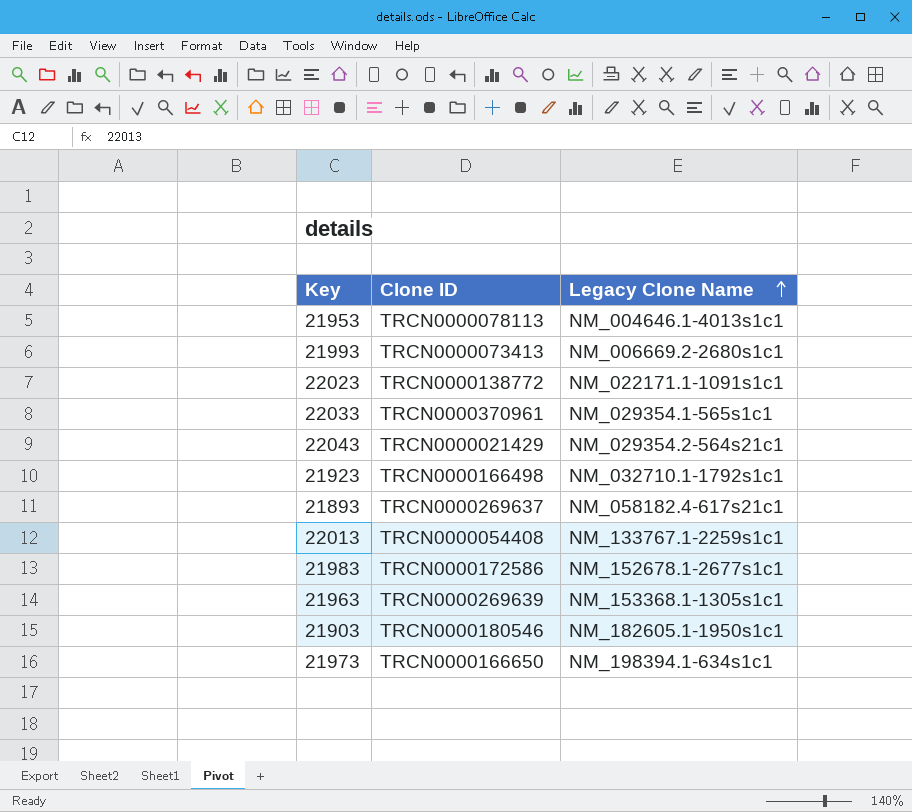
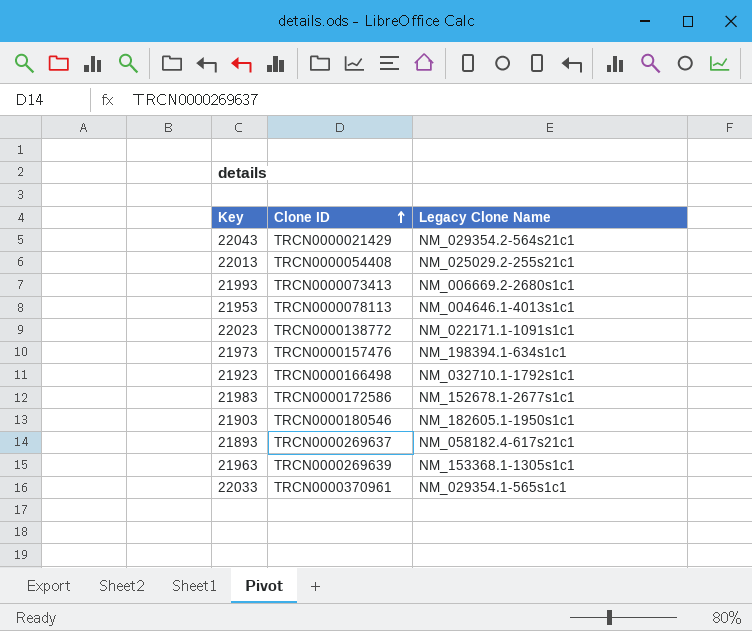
row order: Legacy Clone Name ascending -> Clone ID ascending
22013 | Legacy Clone Name: NM_133767.1-2259s1c1 -> NM_025029.2-255s21c1
21973 | Clone ID: TRCN0000166650 -> TRCN0000157476

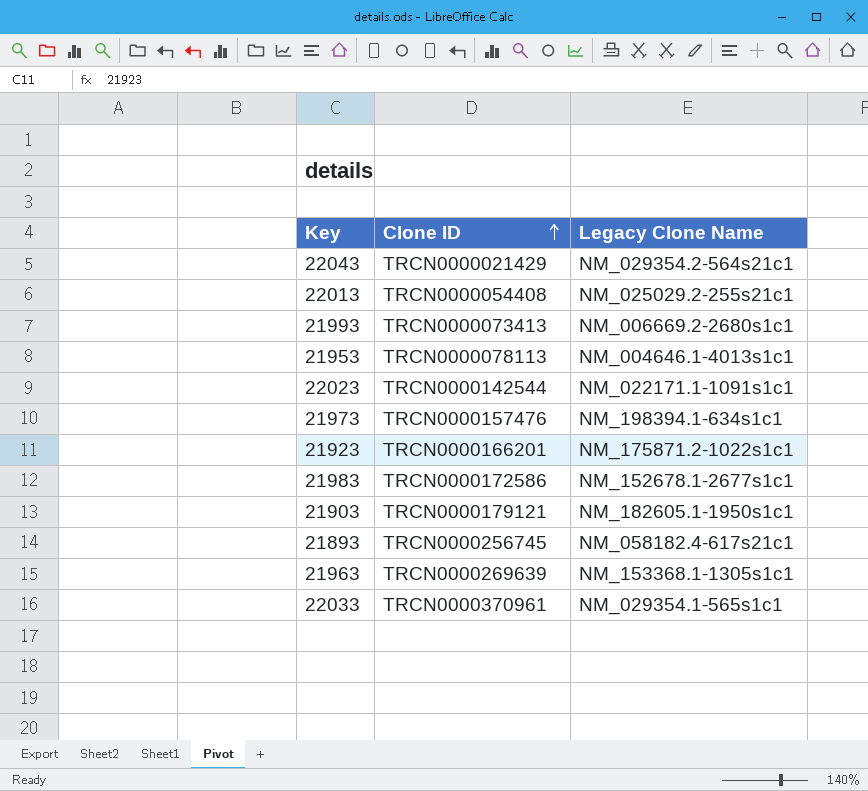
22023 | Clone ID: TRCN0000138772 -> TRCN0000142544
21923 | Clone ID: TRCN0000166498 -> TRCN0000166201
21923 | Legacy Clone Name: NM_032710.1-1792s1c1 -> NM_175871.2-1022s1c1
21903 | Clone ID: TRCN0000180546 -> TRCN0000179121
21893 | Clone ID: TRCN0000269637 -> TRCN0000256745

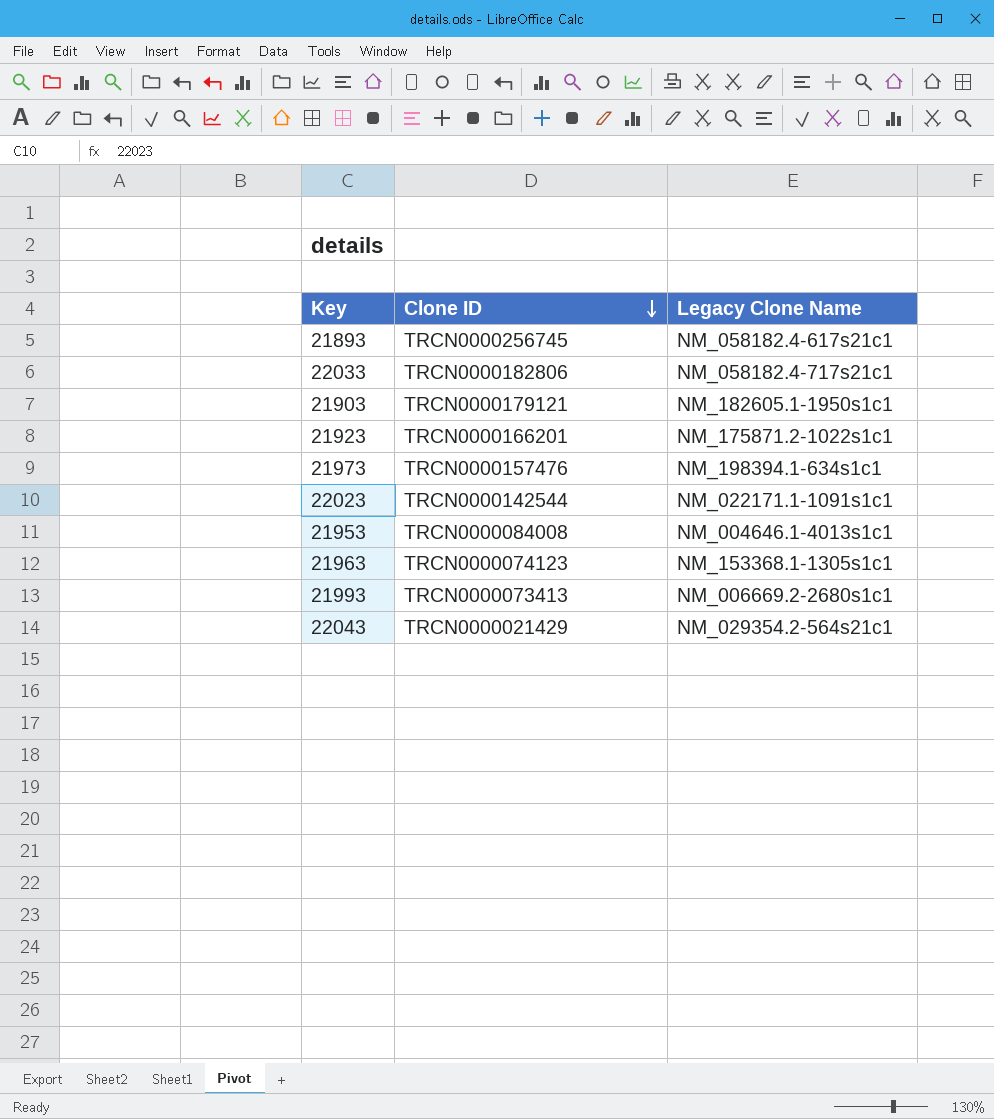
row order: Clone ID ascending -> Clone ID descending
row 22013: TRCN0000054408 | NM_025029.2-255s21c1 -> none
row 21983: TRCN0000172586 | NM_152678.1-2677s1c1 -> none
22033 | Clone ID: TRCN0000370961 -> TRCN0000182806
22033 | Legacy Clone Name: NM_029354.1-565s1c1 -> NM_058182.4-717s21c1
21953 | Clone ID: TRCN0000078113 -> TRCN0000084008
21963 | Clone ID: TRCN0000269639 -> TRCN0000074123

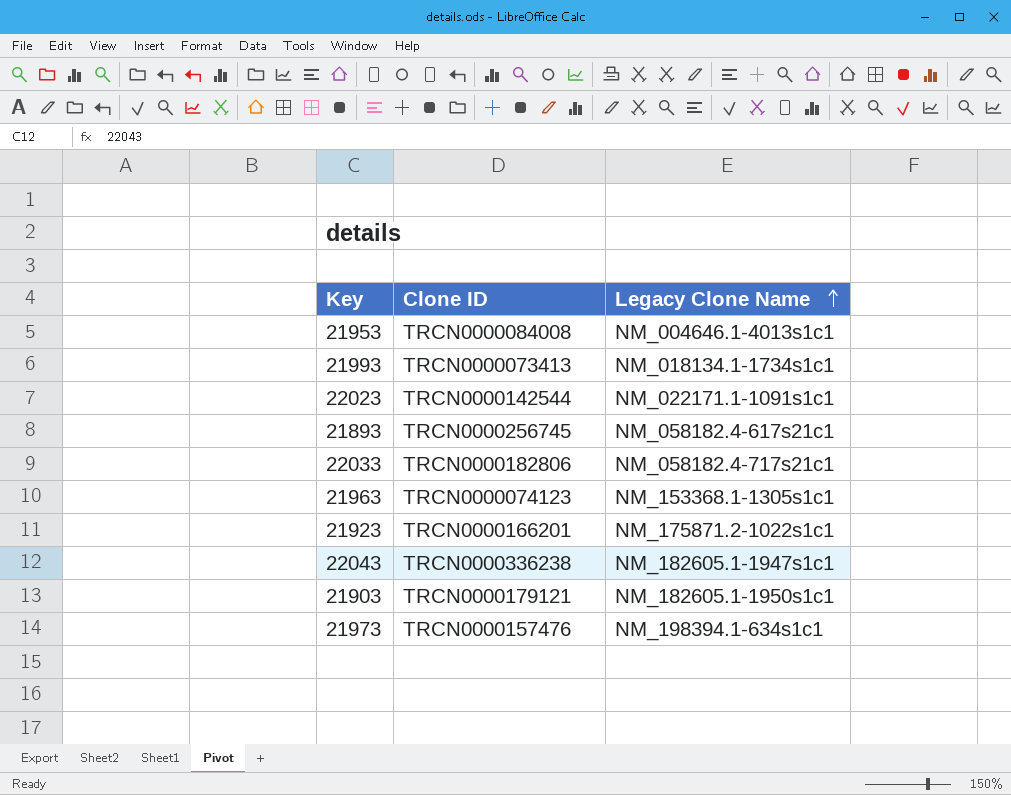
row order: Clone ID descending -> Legacy Clone Name ascending
21993 | Legacy Clone Name: NM_006669.2-2680s1c1 -> NM_018134.1-1734s1c1
22043 | Clone ID: TRCN0000021429 -> TRCN0000336238
22043 | Legacy Clone Name: NM_029354.2-564s21c1 -> NM_182605.1-1947s1c1

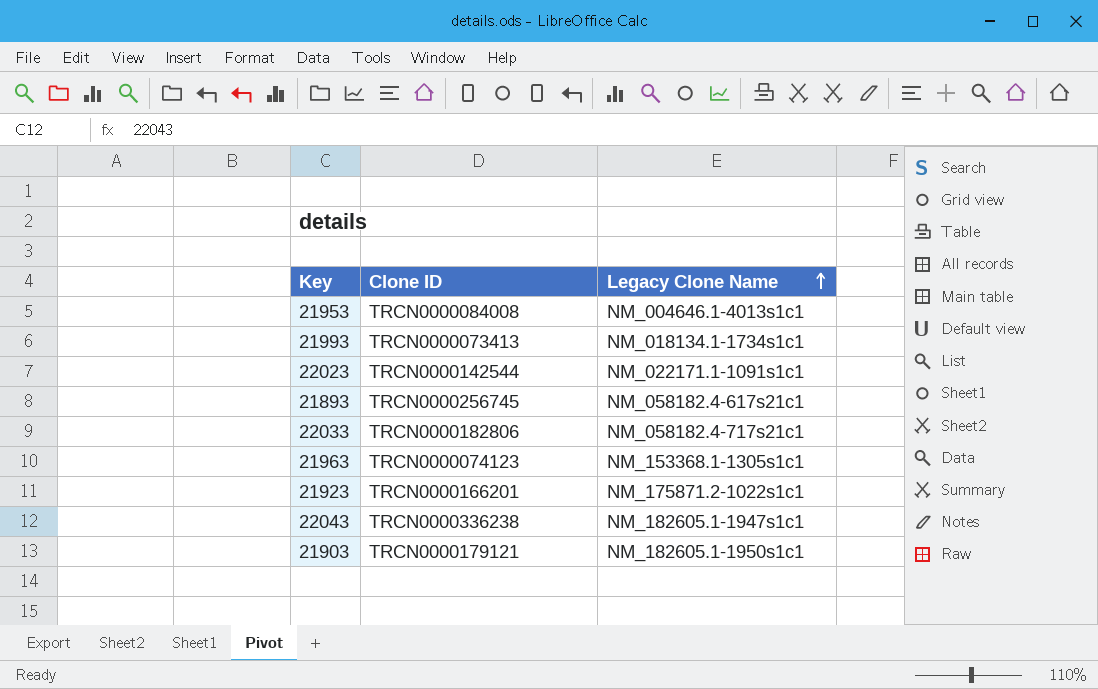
row 21973: TRCN0000157476 | NM_198394.1-634s1c1 -> none

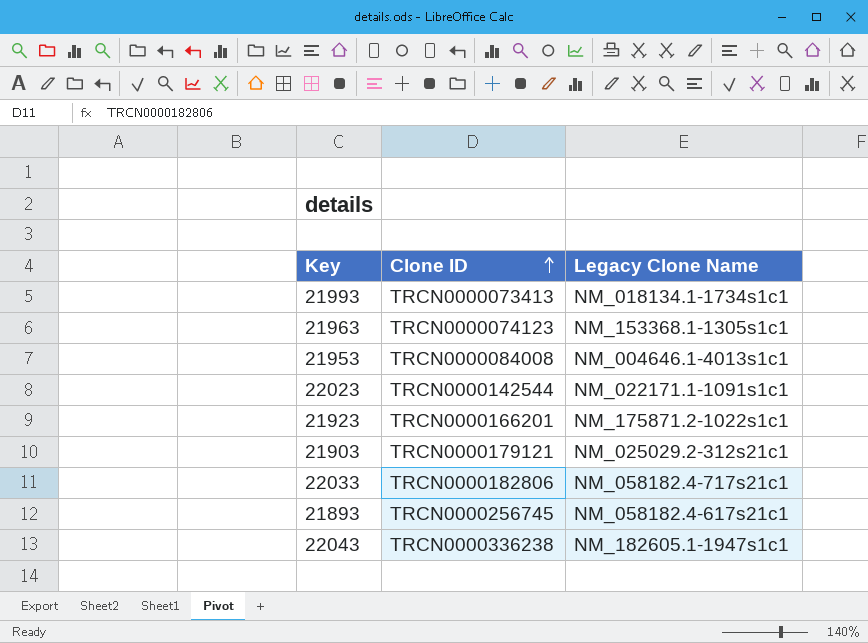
row order: Legacy Clone Name ascending -> Clone ID ascending
21903 | Legacy Clone Name: NM_182605.1-1950s1c1 -> NM_025029.2-312s21c1

